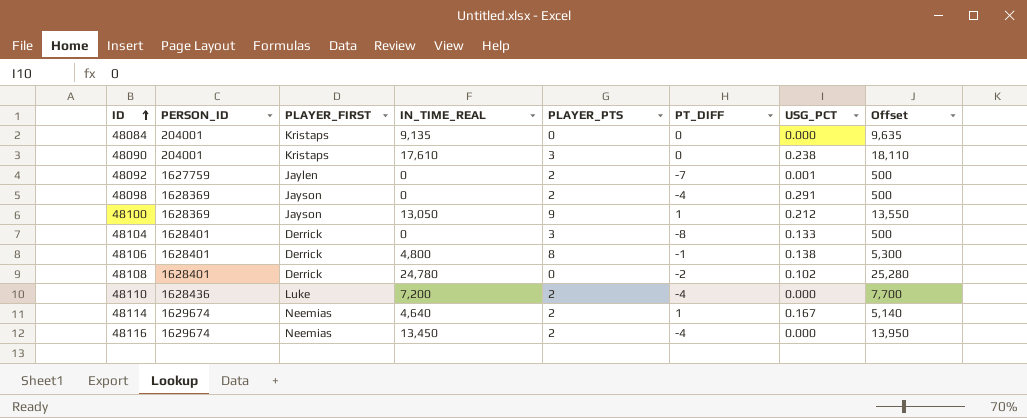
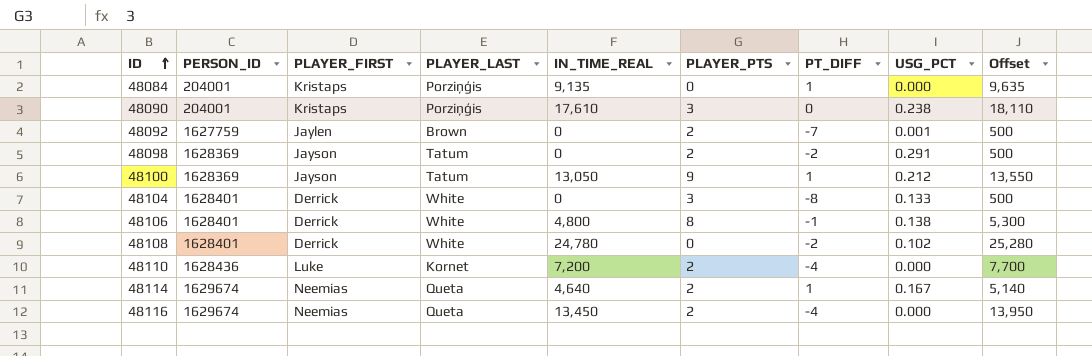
column PLAYER_LAST | position: none -> 4
48084 | PT_DIFF: 0 -> 1
48098 | PT_DIFF: -4 -> -2

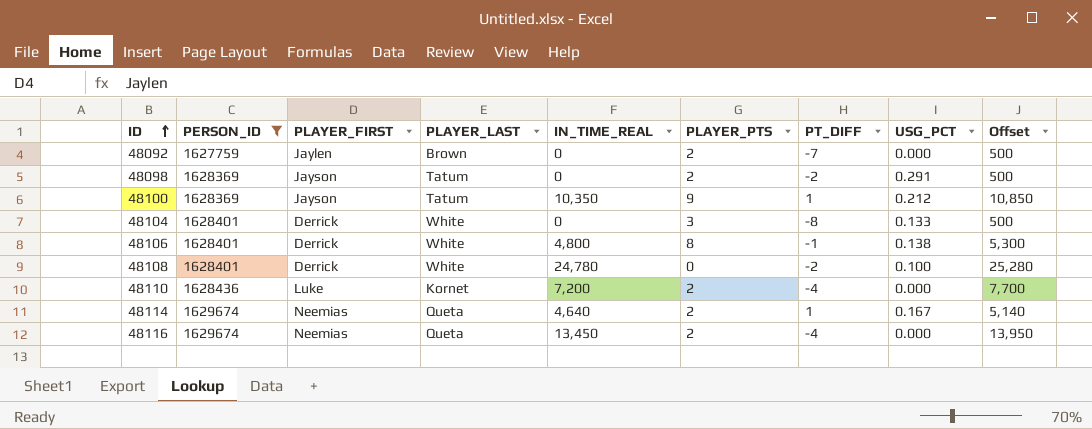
filter: none -> PERSON_ID != 204001
48092 | USG_PCT: 0.001 -> 0.000
48100 | IN_TIME_REAL: 13,050 -> 10,350
48100 | Offset: 13,550 -> 10,850
48108 | USG_PCT: 0.102 -> 0.100

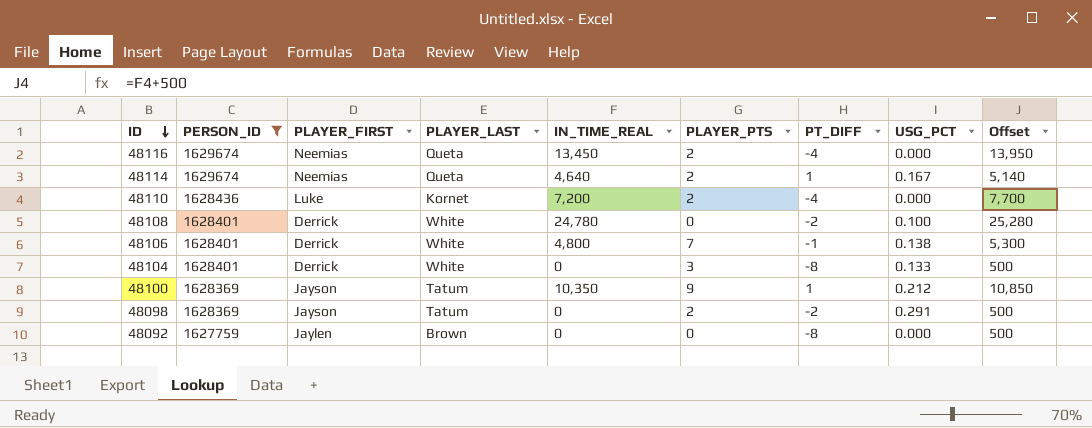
row order: ID ascending -> ID descending
48106 | PLAYER_PTS: 8 -> 7
48092 | PLAYER_PTS: 2 -> 0
48092 | PT_DIFF: -7 -> -8

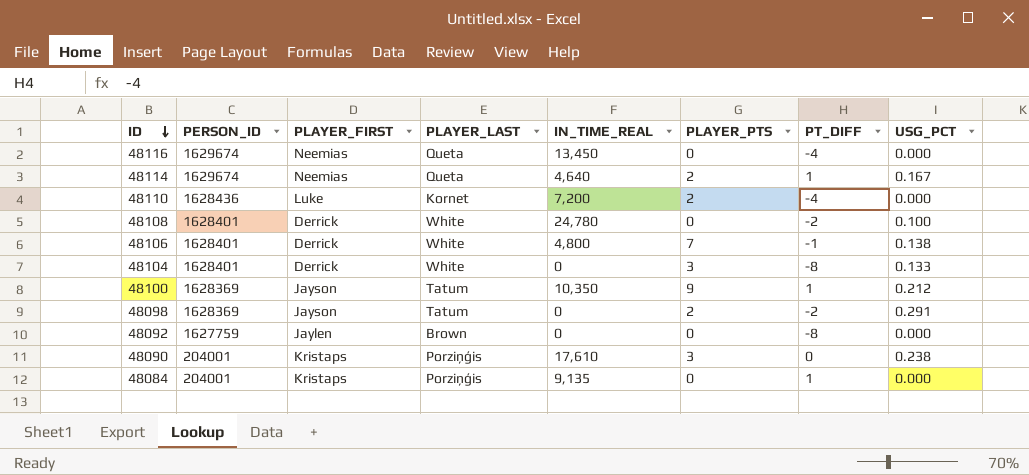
filter: PERSON_ID != 204001 -> none
column Offset | formula: [IN_TIME_REAL] + 500 -> none
48116 | PLAYER_PTS: 2 -> 0

